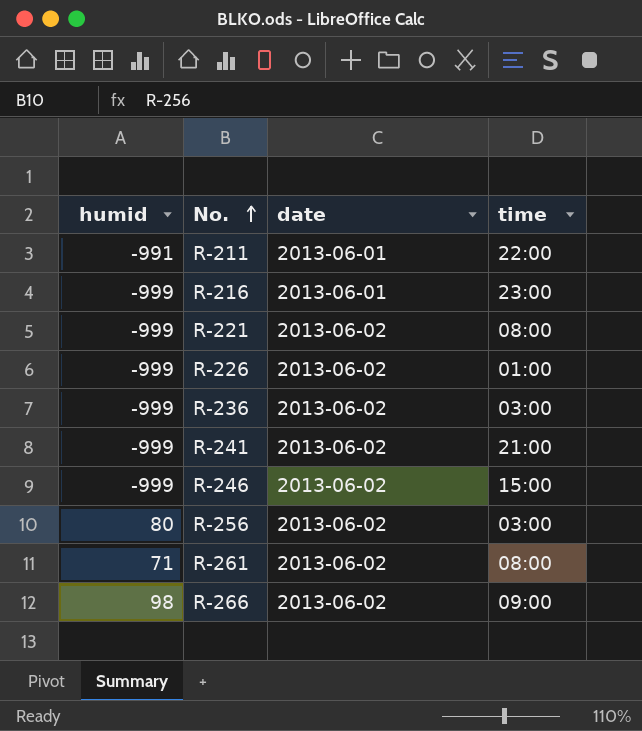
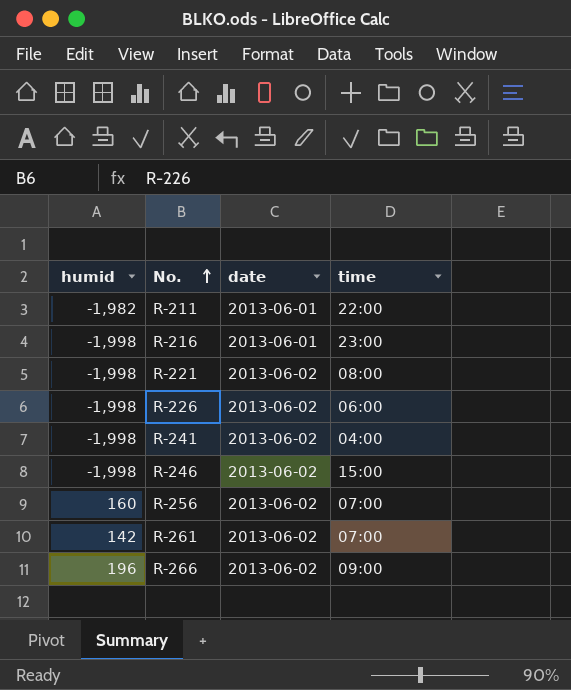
row R-236: -999 | 2013-06-02 | 03:00 -> none
R-211 | humid: -991 -> -1,982
R-216 | humid: -999 -> -1,998
R-221 | humid: -999 -> -1,998
R-226 | humid: -999 -> -1,998
R-226 | time: 01:00 -> 06:00
R-241 | humid: -999 -> -1,998
R-241 | time: 21:00 -> 04:00
R-246 | humid: -999 -> -1,998
R-256 | humid: 80 -> 160
R-256 | time: 03:00 -> 07:00
R-261 | humid: 71 -> 142
R-261 | time: 08:00 -> 07:00
R-266 | humid: 98 -> 196

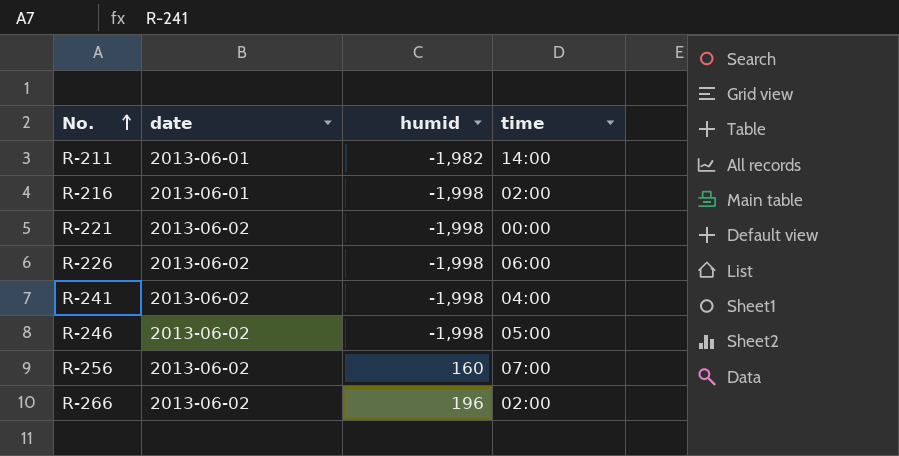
column humid | position: 1 -> 3
row R-261: 142 | 2013-06-02 | 07:00 -> none
R-211 | time: 22:00 -> 14:00
R-216 | time: 23:00 -> 02:00
R-221 | time: 08:00 -> 00:00
R-246 | time: 15:00 -> 05:00
R-266 | time: 09:00 -> 02:00

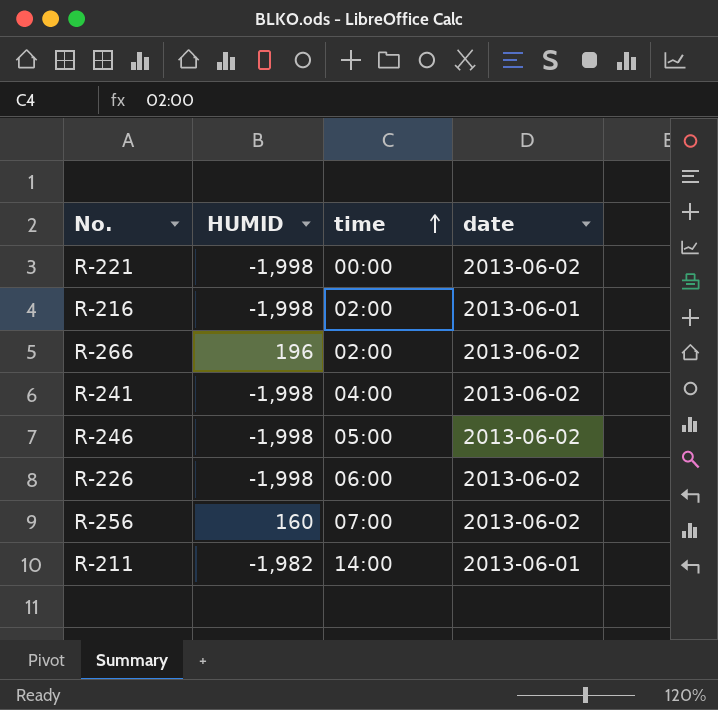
row order: No. ascending -> time ascending
column name: humid -> HUMID
column date | position: 2 -> 4

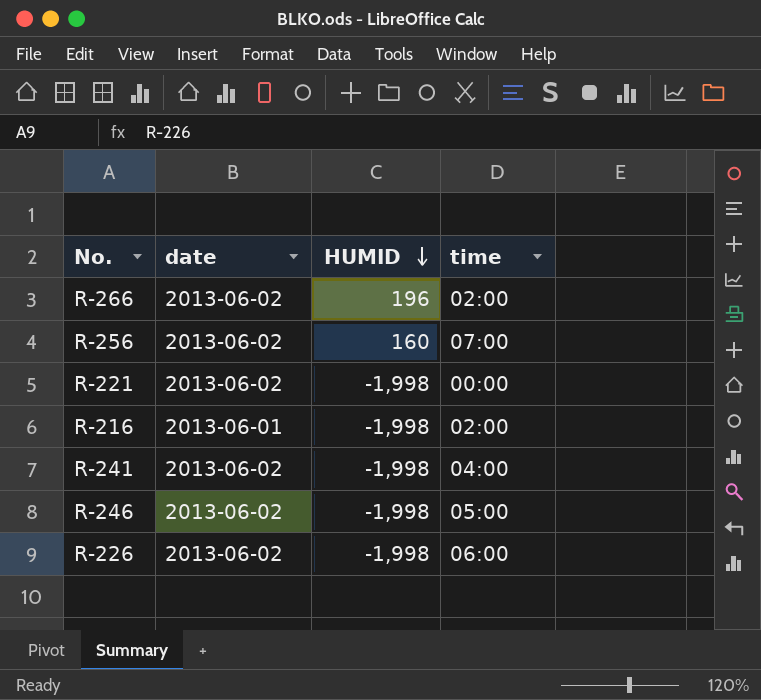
row order: time ascending -> HUMID descending
column date | position: 4 -> 2
row R-211: -1,982 | 14:00 | 2013-06-01 -> none

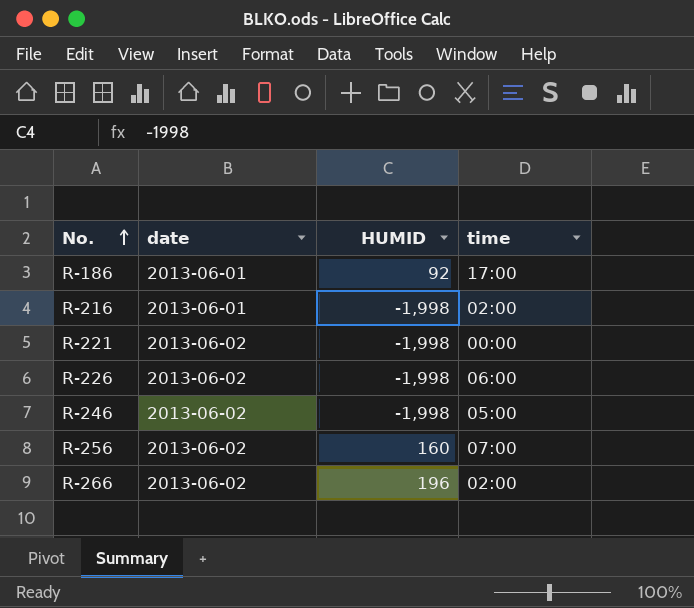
row order: HUMID descending -> No. ascending
row R-241: 2013-06-02 | -1,998 | 04:00 -> none
row R-186: none -> 2013-06-01 | 92 | 17:00

